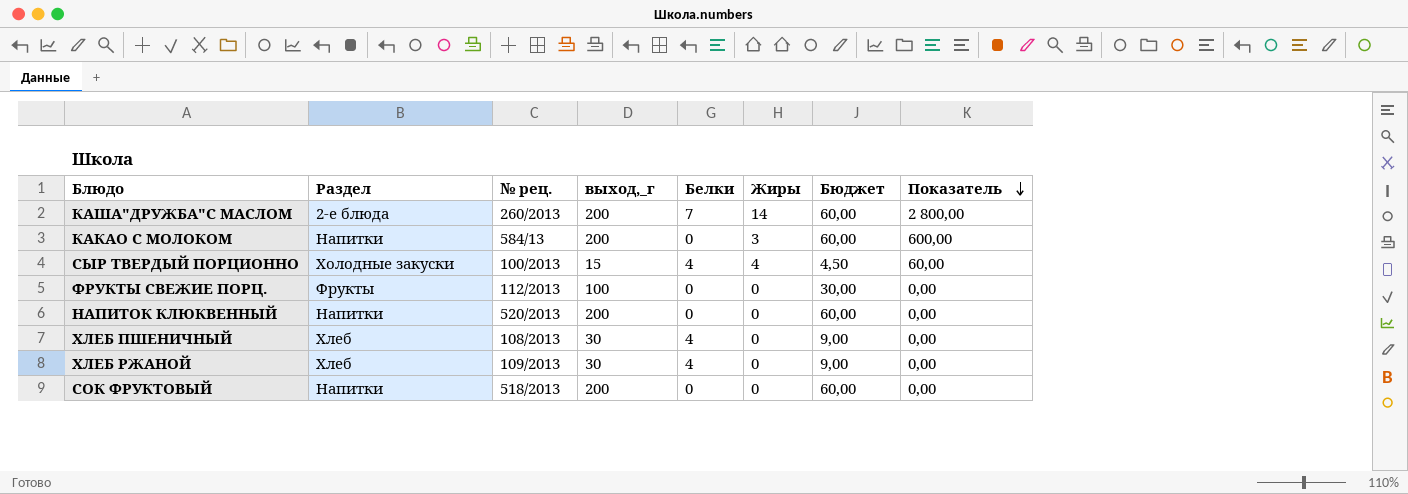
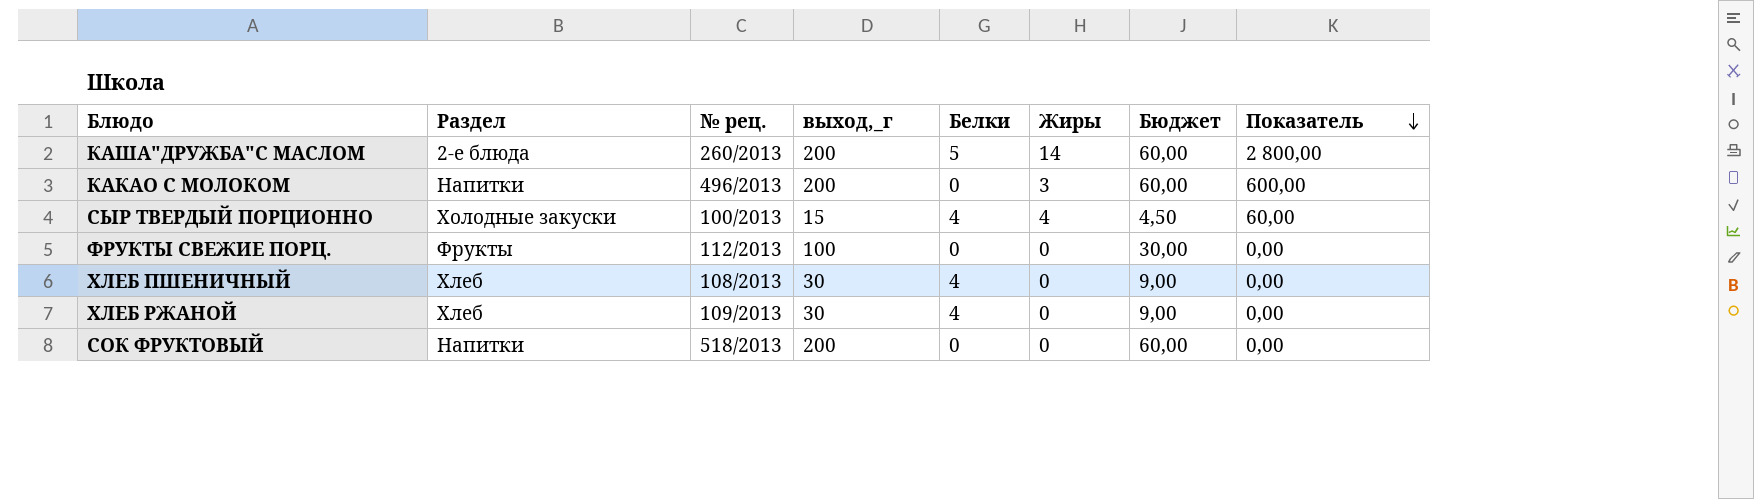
row НАПИТОК КЛЮКВЕННЫЙ: Напитки | 520/2013 | 200 | 0 | 0 | 60,00 | 0,00 -> none
КАША"ДРУЖБА"С МАСЛОМ | Белки: 7 -> 5
КАКАО С МОЛОКОМ | № рец.: 584/13 -> 496/2013

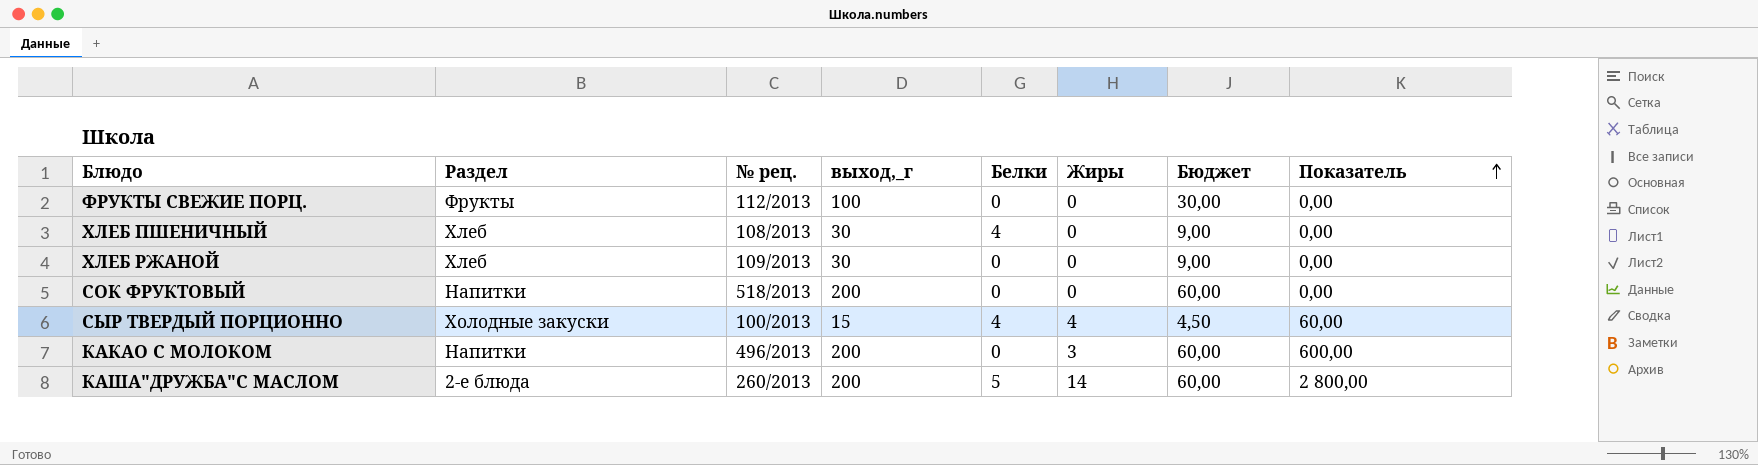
row order: Показатель descending -> Показатель ascending
ХЛЕБ РЖАНОЙ | Белки: 4 -> 0

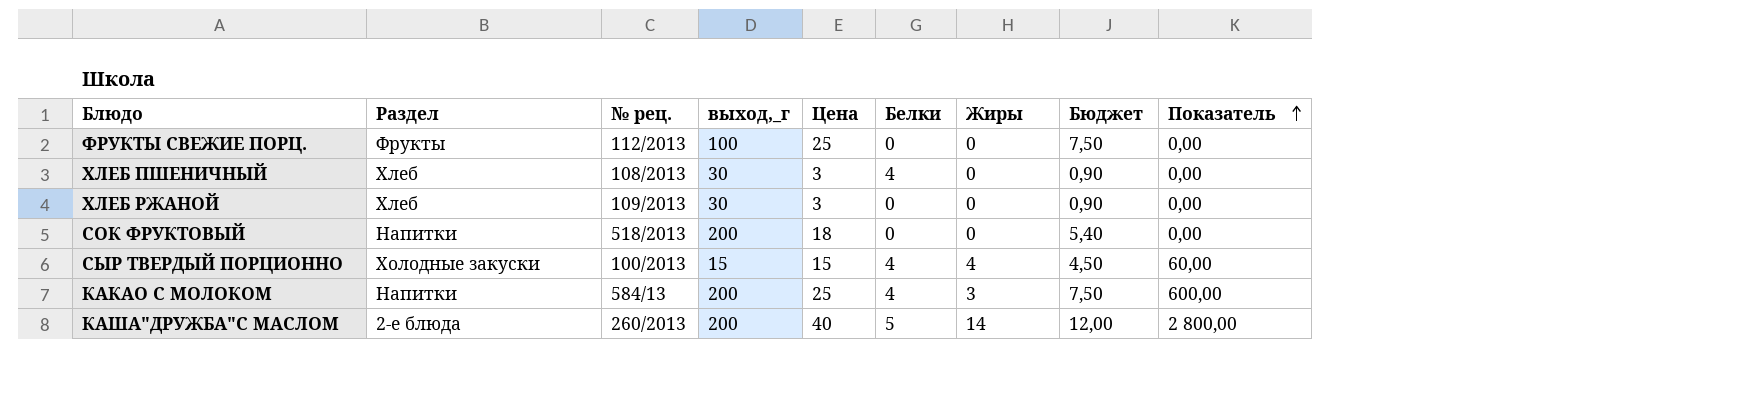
column Цена | position: none -> 5
column Бюджет | formula: [выход,_г] * 0,3 -> [Цена] * 0,3
КАКАО С МОЛОКОМ | № рец.: 496/2013 -> 584/13
КАКАО С МОЛОКОМ | Белки: 0 -> 4

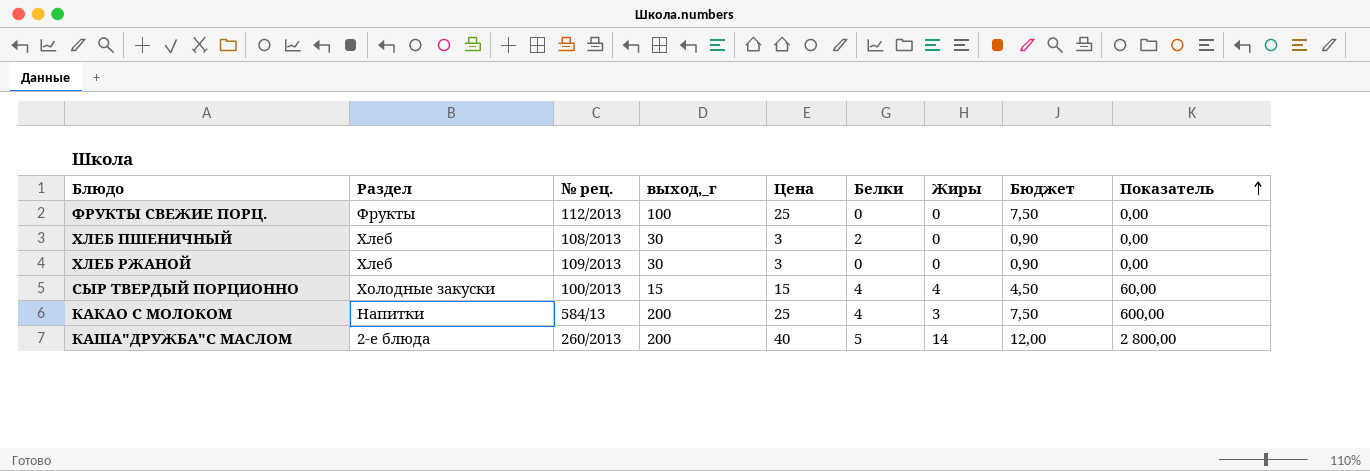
row СОК ФРУКТОВЫЙ: Напитки | 518/2013 | 200 | 18 | 0 | 0 | 5,40 | 0,00 -> none
ХЛЕБ ПШЕНИЧНЫЙ | Белки: 4 -> 2

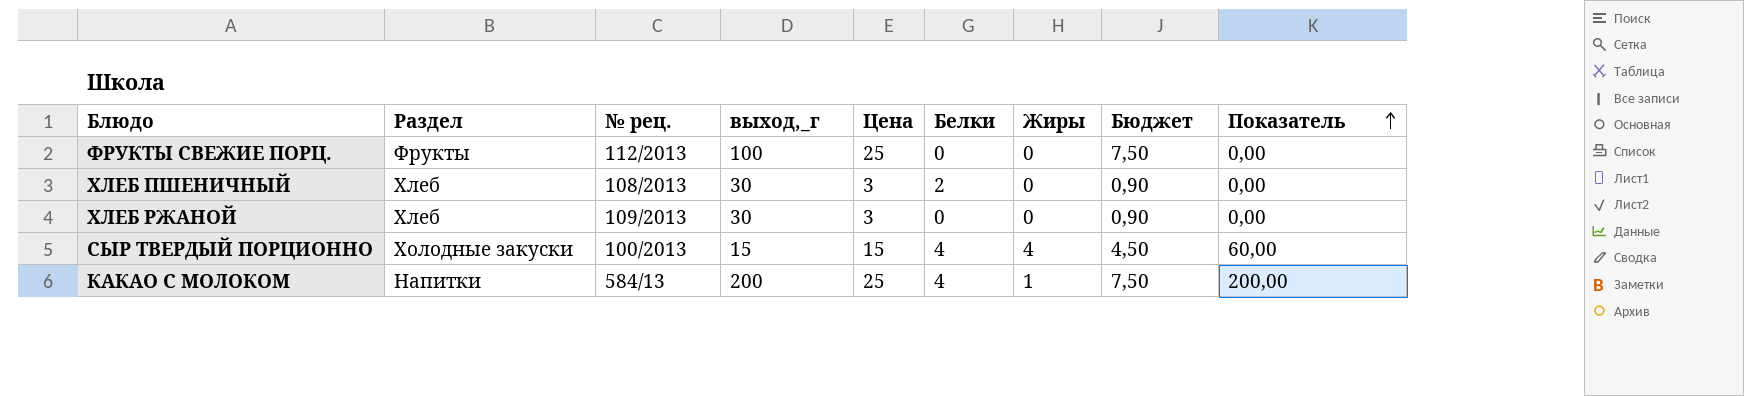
row КАША"ДРУЖБА"С МАСЛОМ: 2-е блюда | 260/2013 | 200 | 40 | 5 | 14 | 12,00 | 2 800,00 -> none
КАКАО С МОЛОКОМ | Жиры: 3 -> 1
КАКАО С МОЛОКОМ | Показатель: 600,00 -> 200,00

